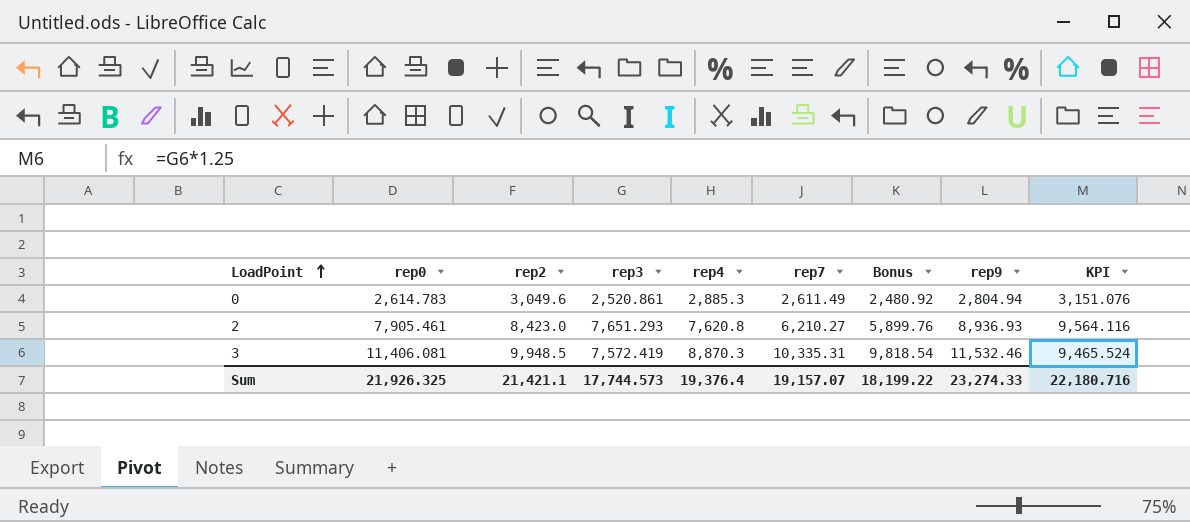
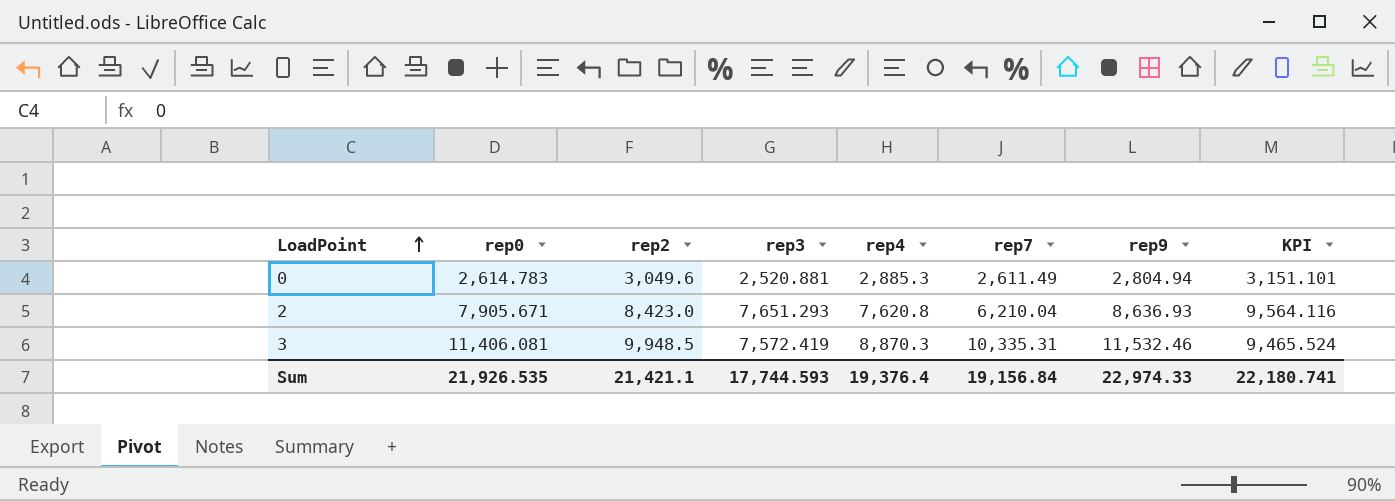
column Bonus | formula: [rep7] * 0.95 -> none
0 | rep3: 2,520.861 -> 2,520.881
0 | KPI: 3,151.076 -> 3,151.101
2 | rep0: 7,905.461 -> 7,905.671
2 | rep7: 6,210.27 -> 6,210.04
2 | rep9: 8,936.93 -> 8,636.93
Sum | rep0: 21,926.325 -> 21,926.535
Sum | rep3: 17,744.573 -> 17,744.593
Sum | rep7: 19,157.07 -> 19,156.84
Sum | rep9: 23,274.33 -> 22,974.33
Sum | KPI: 22,180.716 -> 22,180.741

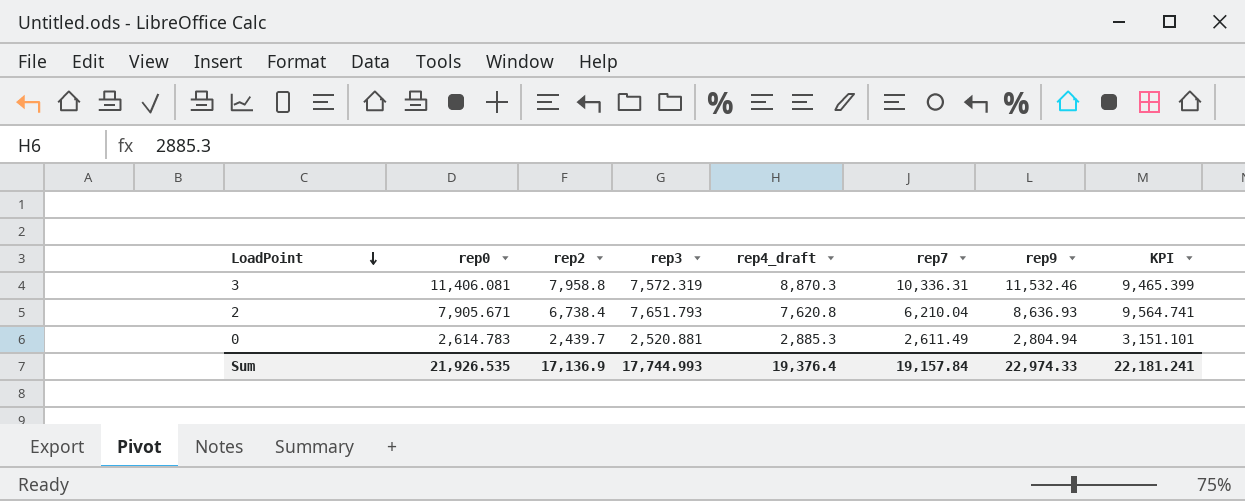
row order: LoadPoint ascending -> LoadPoint descending
column name: rep4 -> rep4_draft
3 | rep2: 9,948.5 -> 7,958.8
3 | rep3: 7,572.419 -> 7,572.319
3 | rep7: 10,335.31 -> 10,336.31
3 | KPI: 9,465.524 -> 9,465.399
2 | rep2: 8,423.0 -> 6,738.4
2 | rep3: 7,651.293 -> 7,651.793
2 | KPI: 9,564.116 -> 9,564.741
0 | rep2: 3,049.6 -> 2,439.7
Sum | rep2: 21,421.1 -> 17,136.9
Sum | rep3: 17,744.593 -> 17,744.993
Sum | rep7: 19,156.84 -> 19,157.84
Sum | KPI: 22,180.741 -> 22,181.241

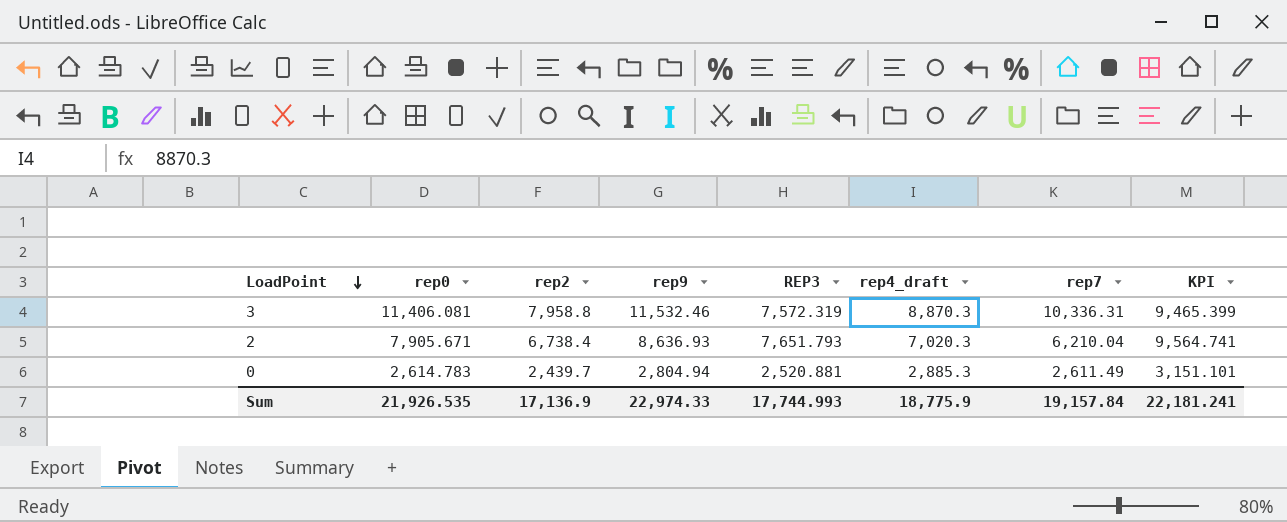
column rep9 | position: 7 -> 4
column name: rep3 -> REP3
2 | rep4_draft: 7,620.8 -> 7,020.3
Sum | rep4_draft: 19,376.4 -> 18,775.9

